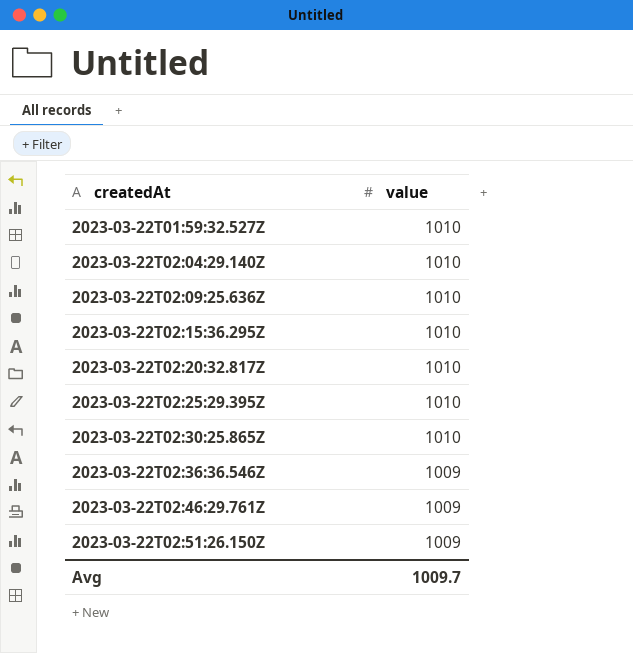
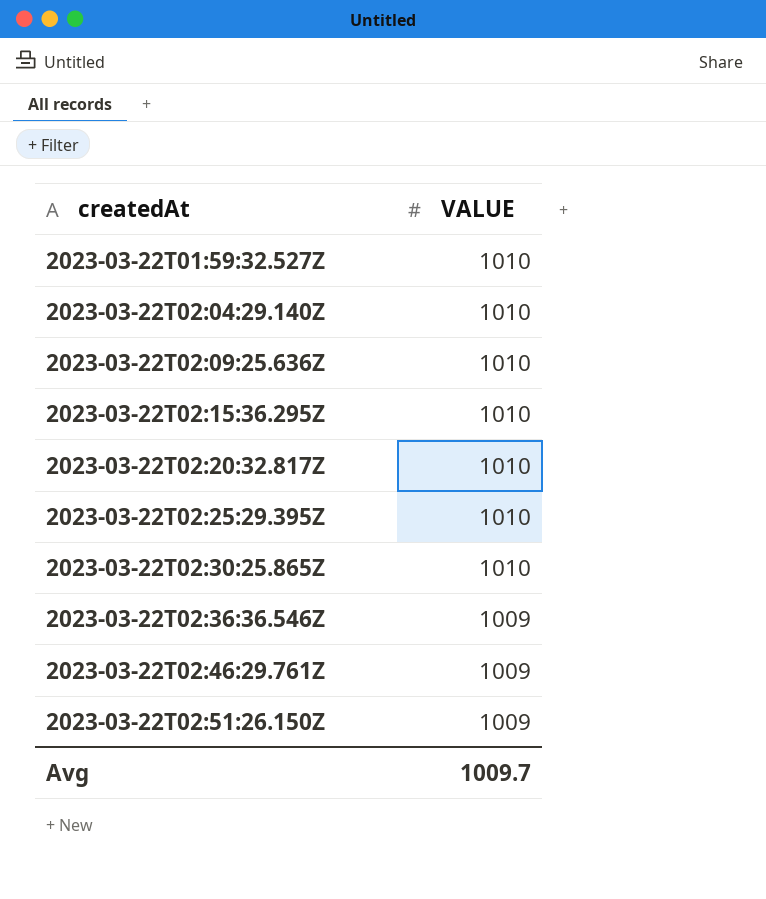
column name: value -> VALUE

